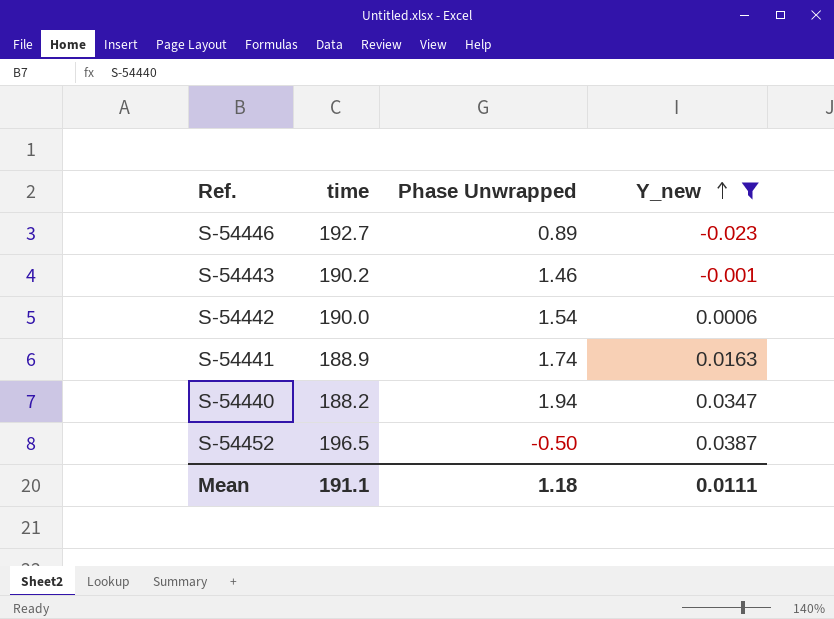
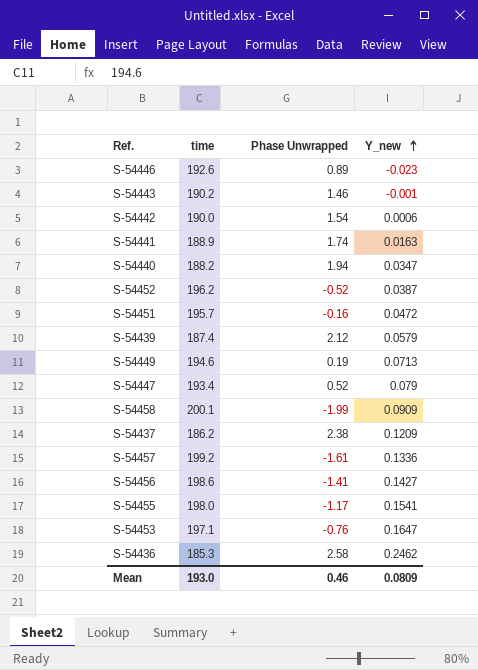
filter: Y_new <= 0.0387 -> none
S-54446 | time: 192.7 -> 192.6
S-54452 | time: 196.5 -> 196.2
S-54452 | Phase Unwrapped: -0.50 -> -0.52
Mean | time: 191.1 -> 193.0
Mean | Phase Unwrapped: 1.18 -> 0.46
Mean | Y_new: 0.0111 -> 0.0809

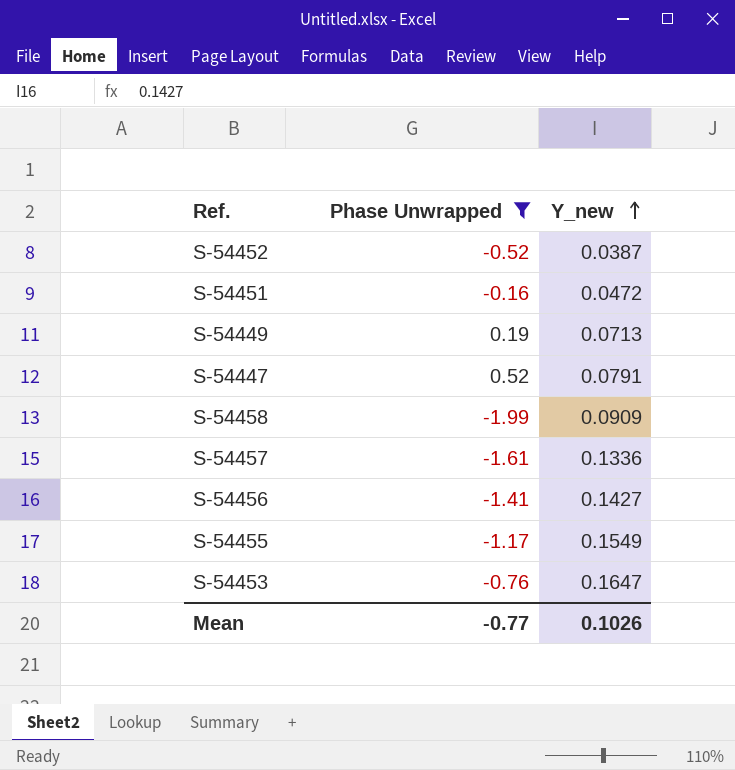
filter: none -> Phase Unwrapped <= 0.52
column time | position: 2 -> none
S-54447 | Y_new: 0.079 -> 0.0791
S-54455 | Y_new: 0.1541 -> 0.1549
Mean | Phase Unwrapped: 0.46 -> -0.77
Mean | Y_new: 0.0809 -> 0.1026

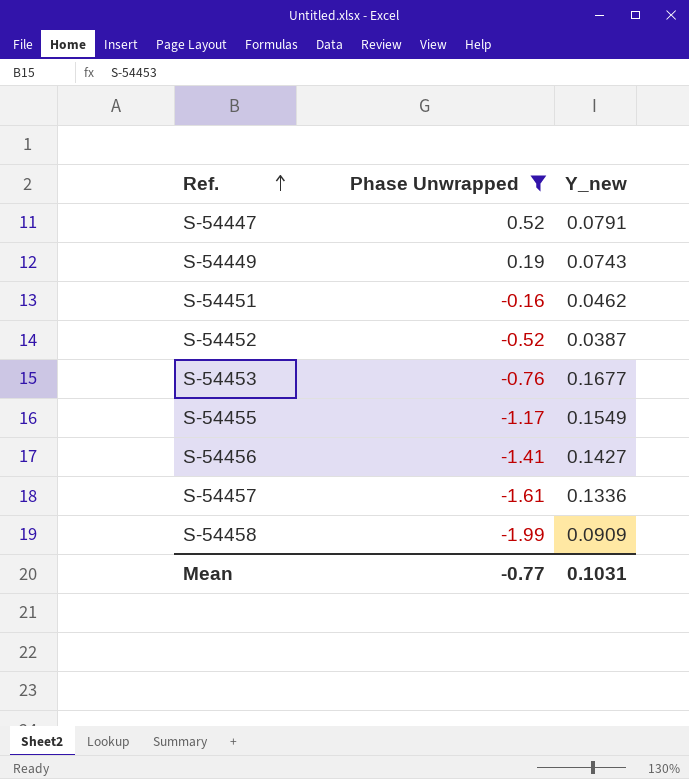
row order: Y_new ascending -> Ref. ascending
S-54449 | Y_new: 0.0713 -> 0.0743
S-54451 | Y_new: 0.0472 -> 0.0462
S-54453 | Y_new: 0.1647 -> 0.1677
Mean | Y_new: 0.1026 -> 0.1031

